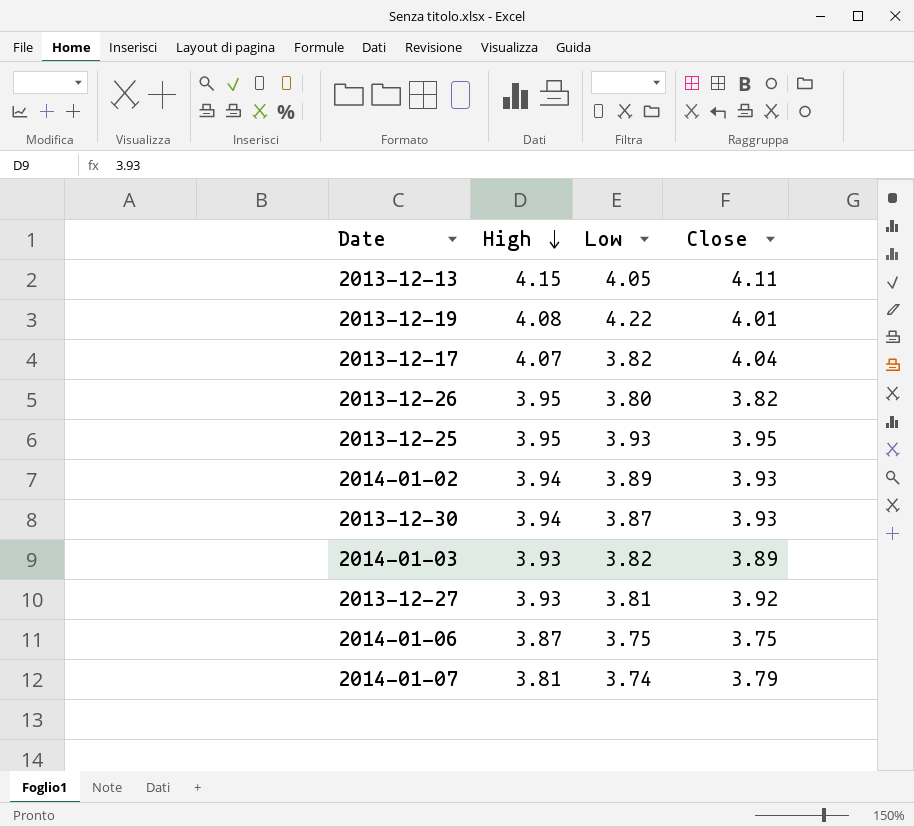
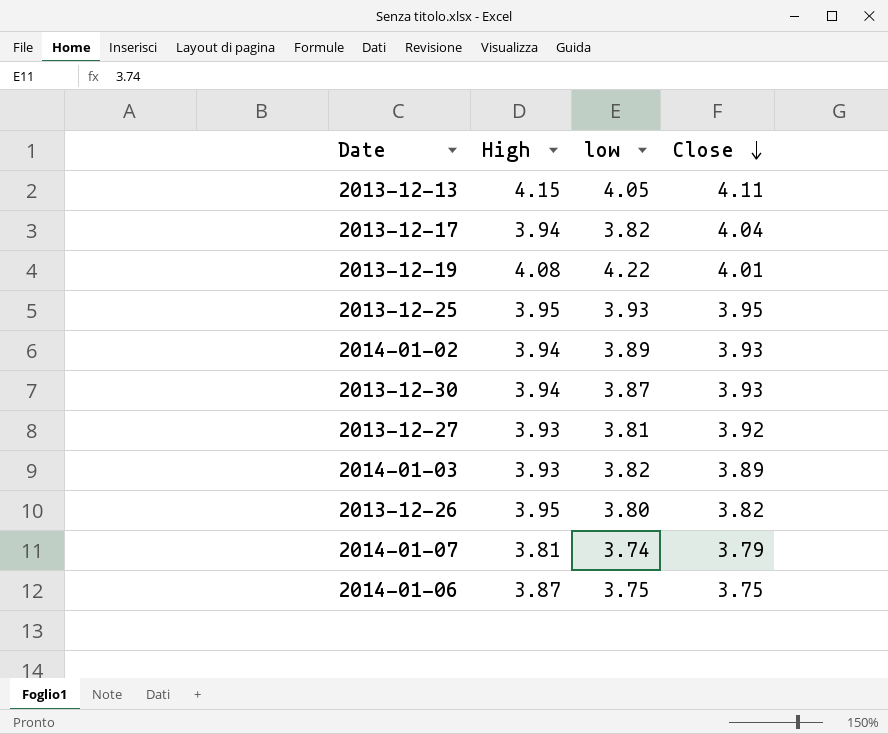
row order: High descending -> Close descending
column name: Low -> low
2013-12-17 | High: 4.07 -> 3.94

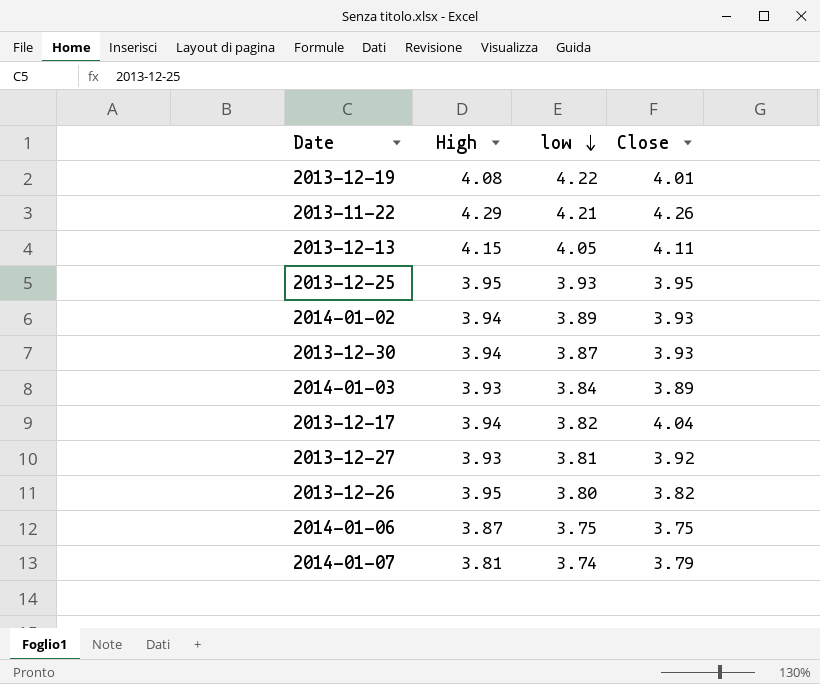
row order: Close descending -> low descending
row 2013-11-22: none -> 4.29 | 4.21 | 4.26
2014-01-03 | low: 3.82 -> 3.84

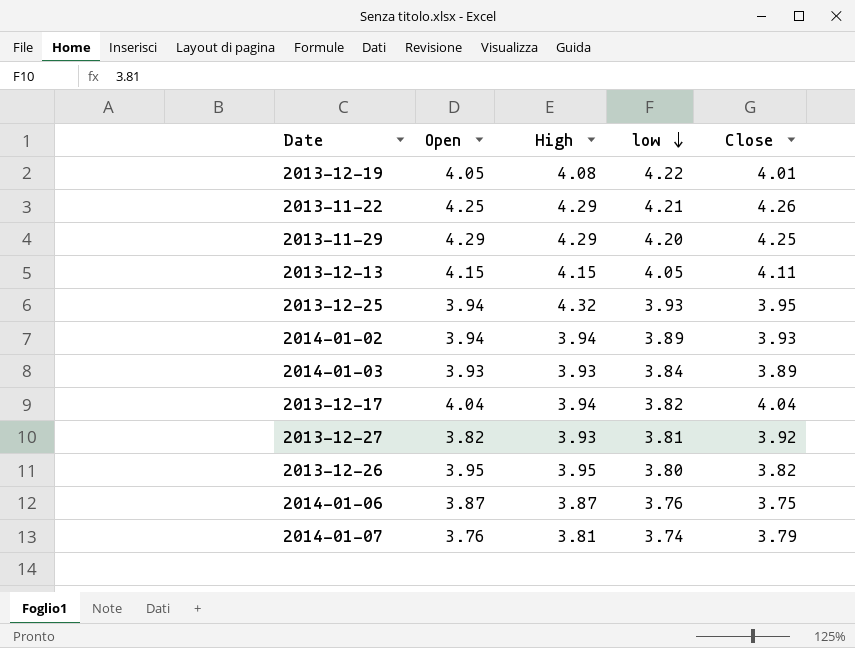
column Open | position: none -> 2
row 2013-12-30: 3.94 | 3.87 | 3.93 -> none
row 2013-11-29: none -> 4.29 | 4.29 | 4.20 | 4.25
2013-12-25 | High: 3.95 -> 4.32
2014-01-06 | low: 3.75 -> 3.76

